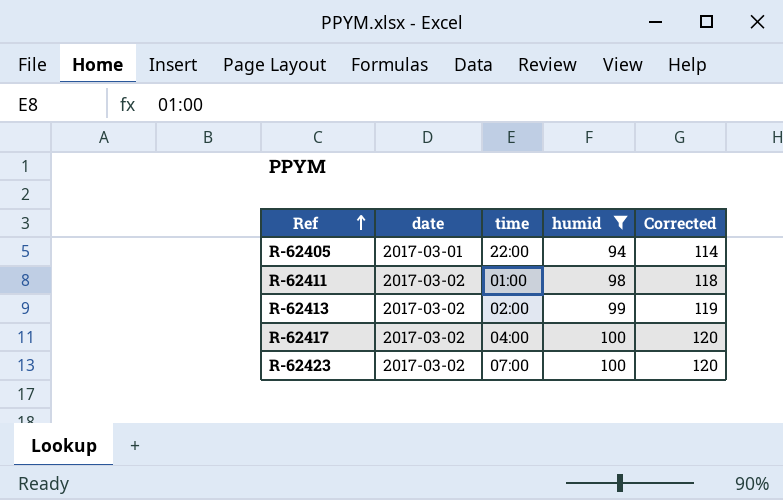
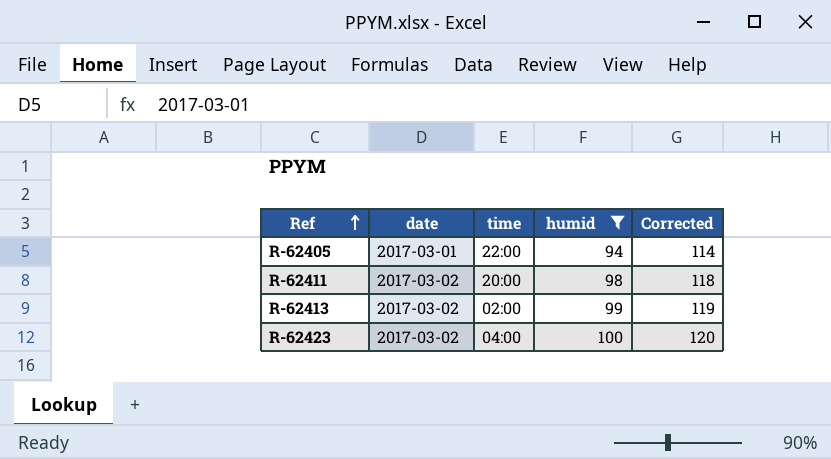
row R-62417: 2017-03-02 | 04:00 | 100 | 120 -> none
R-62411 | time: 01:00 -> 20:00
R-62423 | time: 07:00 -> 04:00

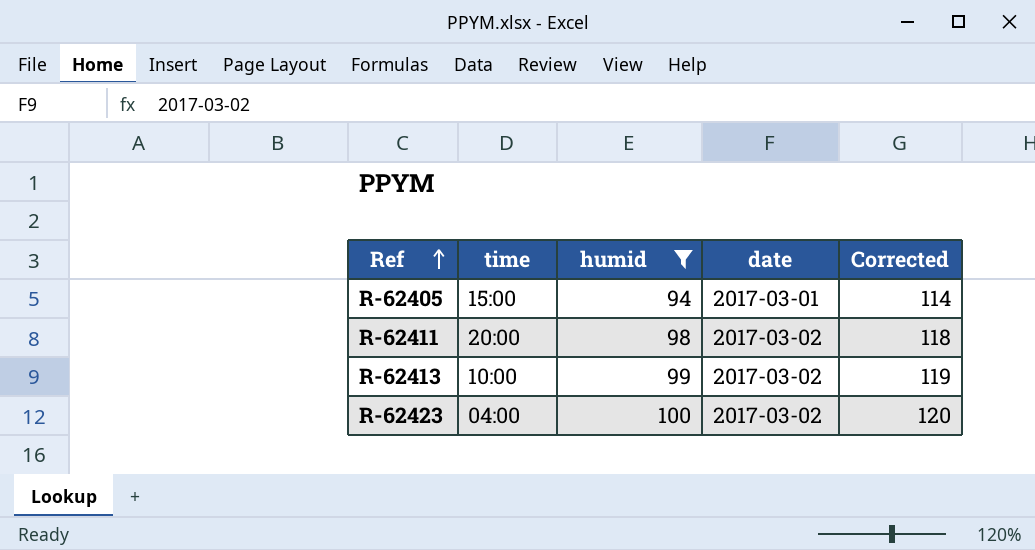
column date | position: 2 -> 4
R-62405 | time: 22:00 -> 15:00
R-62413 | time: 02:00 -> 10:00

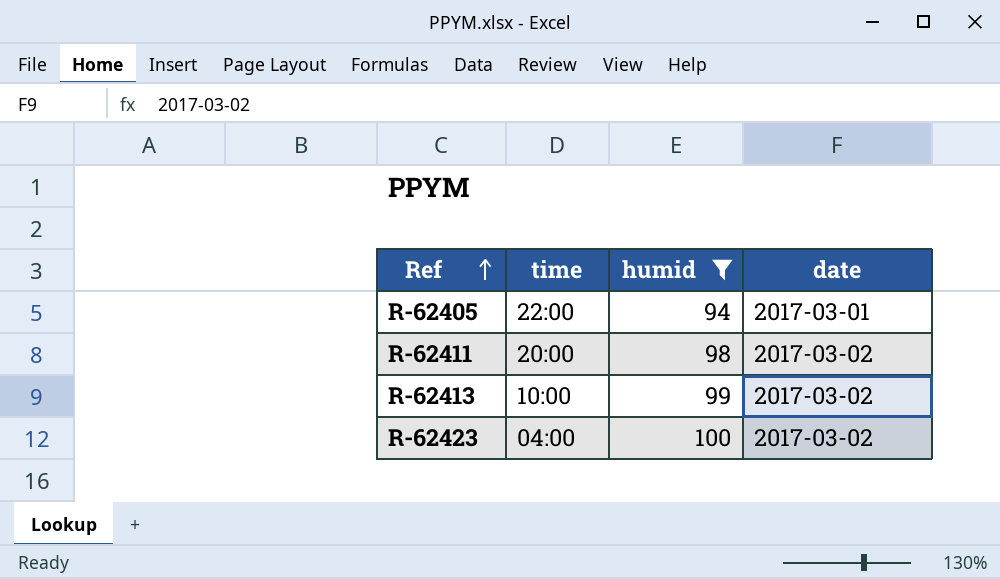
column Corrected | formula: [humid] + 20 -> none
R-62405 | time: 15:00 -> 22:00

